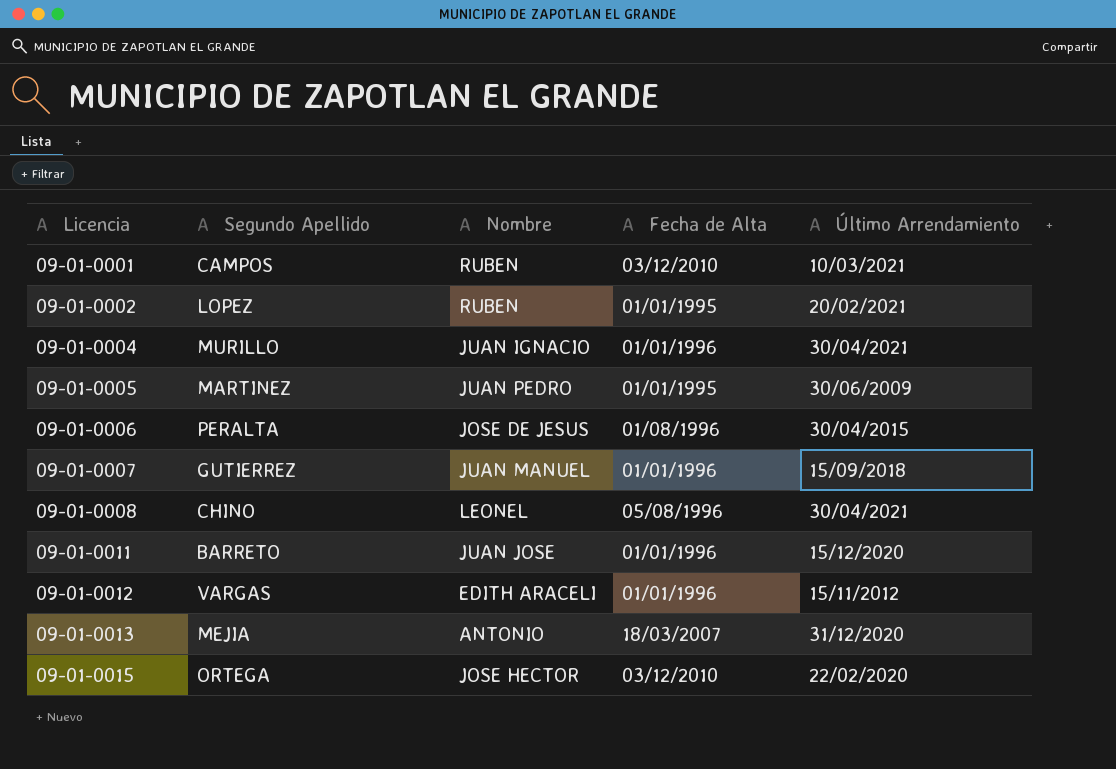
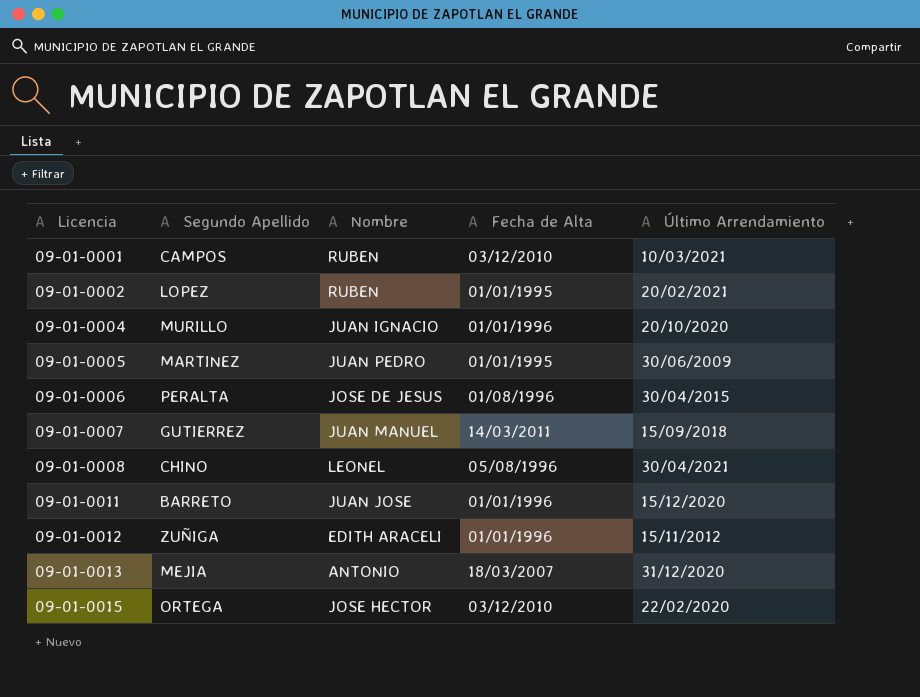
09-01-0004 | Último Arrendamiento: 30/04/2021 -> 20/10/2020
09-01-0007 | Fecha de Alta: 01/01/1996 -> 14/03/2011
09-01-0012 | Segundo Apellido: VARGAS -> ZUÑIGA

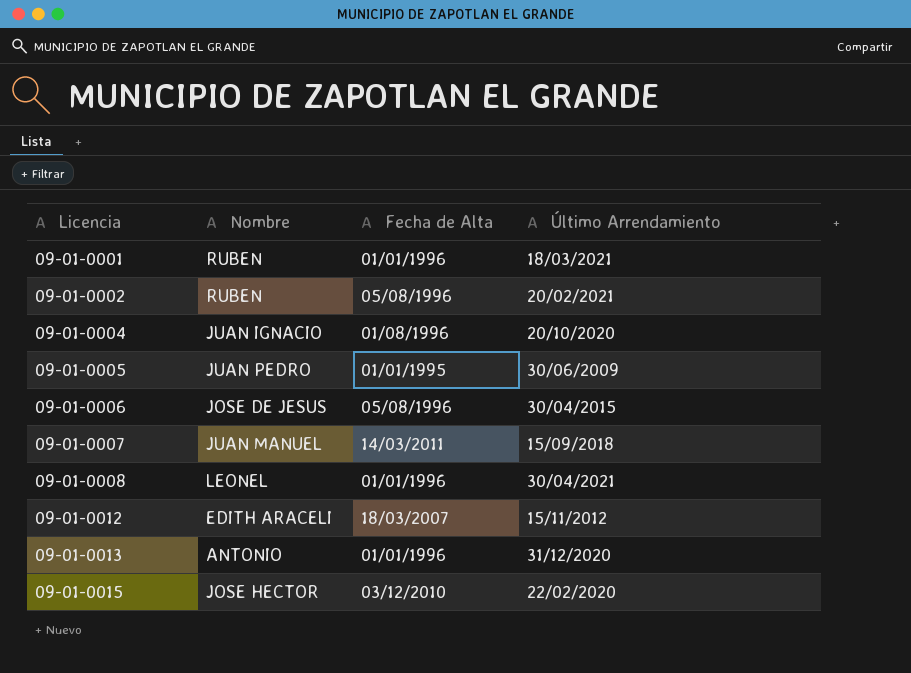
column Segundo Apellido | position: 2 -> none
row 09-01-0011: BARRETO | JUAN JOSE | 01/01/1996 | 15/12/2020 -> none
09-01-0001 | Fecha de Alta: 03/12/2010 -> 01/01/1996
09-01-0001 | Último Arrendamiento: 10/03/2021 -> 18/03/2021
09-01-0002 | Fecha de Alta: 01/01/1995 -> 05/08/1996
09-01-0004 | Fecha de Alta: 01/01/1996 -> 01/08/1996
09-01-0006 | Fecha de Alta: 01/08/1996 -> 05/08/1996
09-01-0008 | Fecha de Alta: 05/08/1996 -> 01/01/1996
09-01-0012 | Fecha de Alta: 01/01/1996 -> 18/03/2007
09-01-0013 | Fecha de Alta: 18/03/2007 -> 01/01/1996

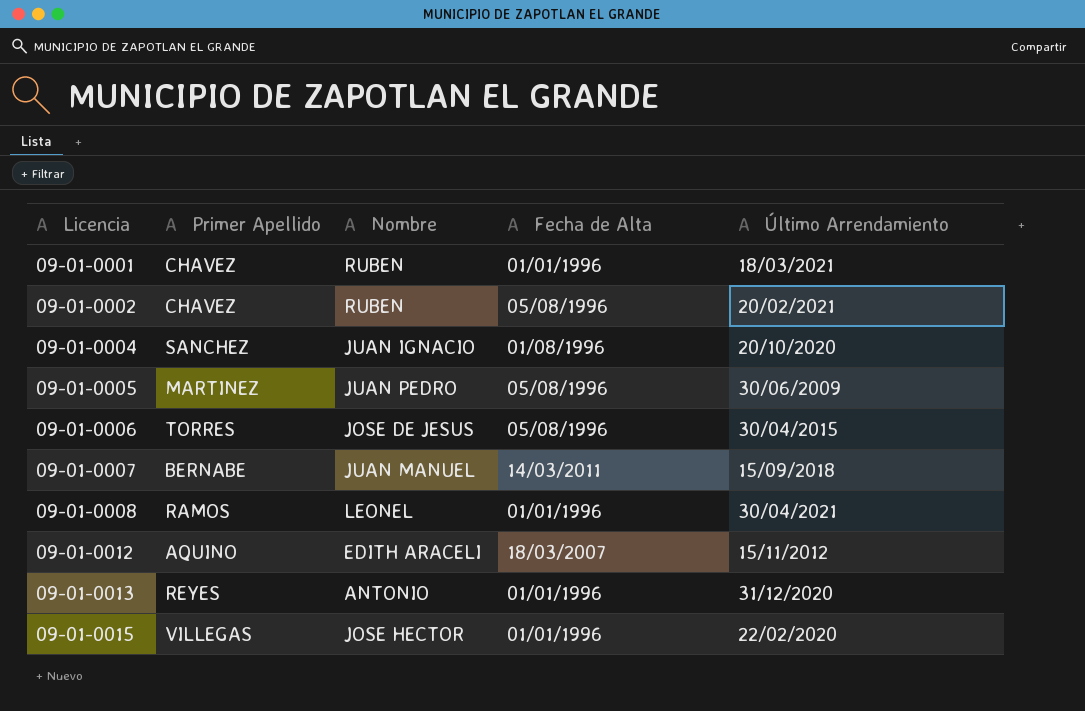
column Primer Apellido | position: none -> 2
09-01-0005 | Fecha de Alta: 01/01/1995 -> 05/08/1996
09-01-0015 | Fecha de Alta: 03/12/2010 -> 01/01/1996

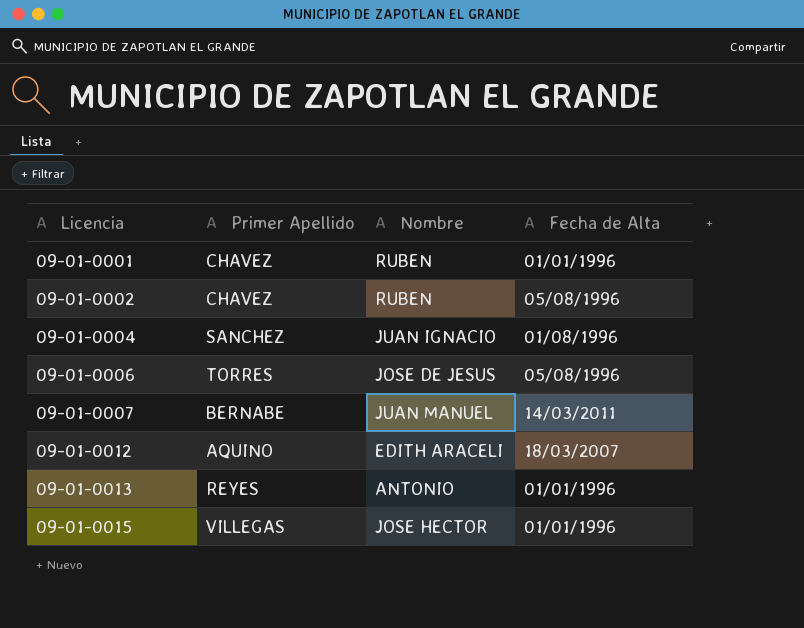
column Último Arrendamiento | position: 5 -> none
row 09-01-0005: MARTINEZ | JUAN PEDRO | 05/08/1996 | 30/06/2009 -> none
row 09-01-0008: RAMOS | LEONEL | 01/01/1996 | 30/04/2021 -> none

